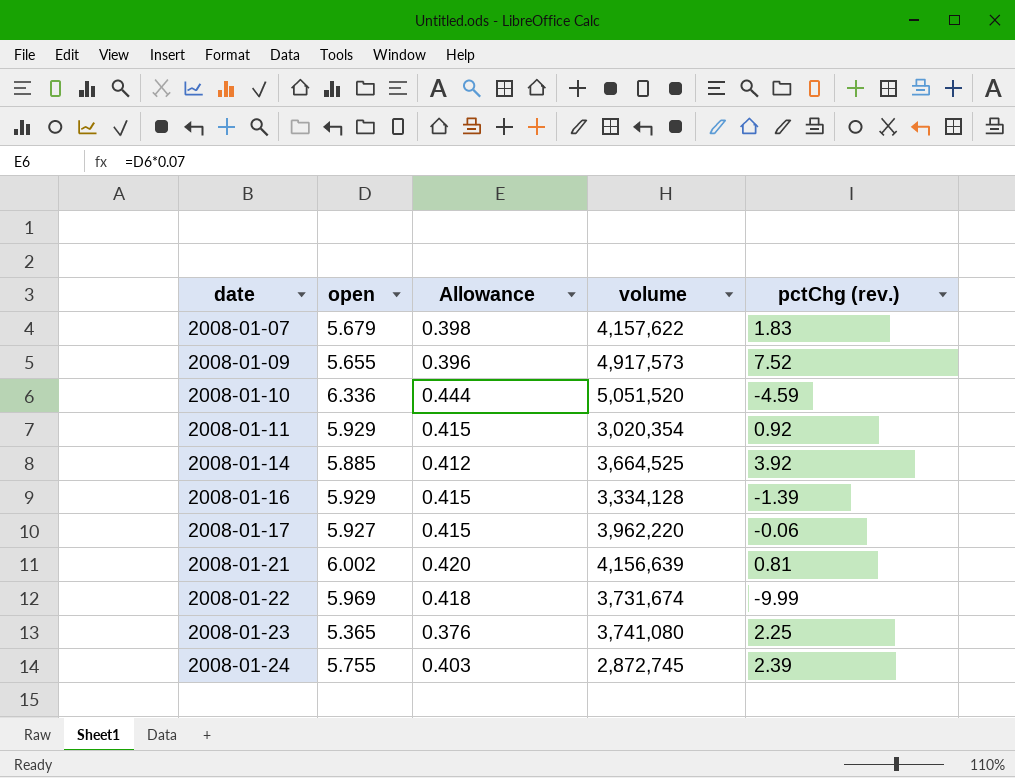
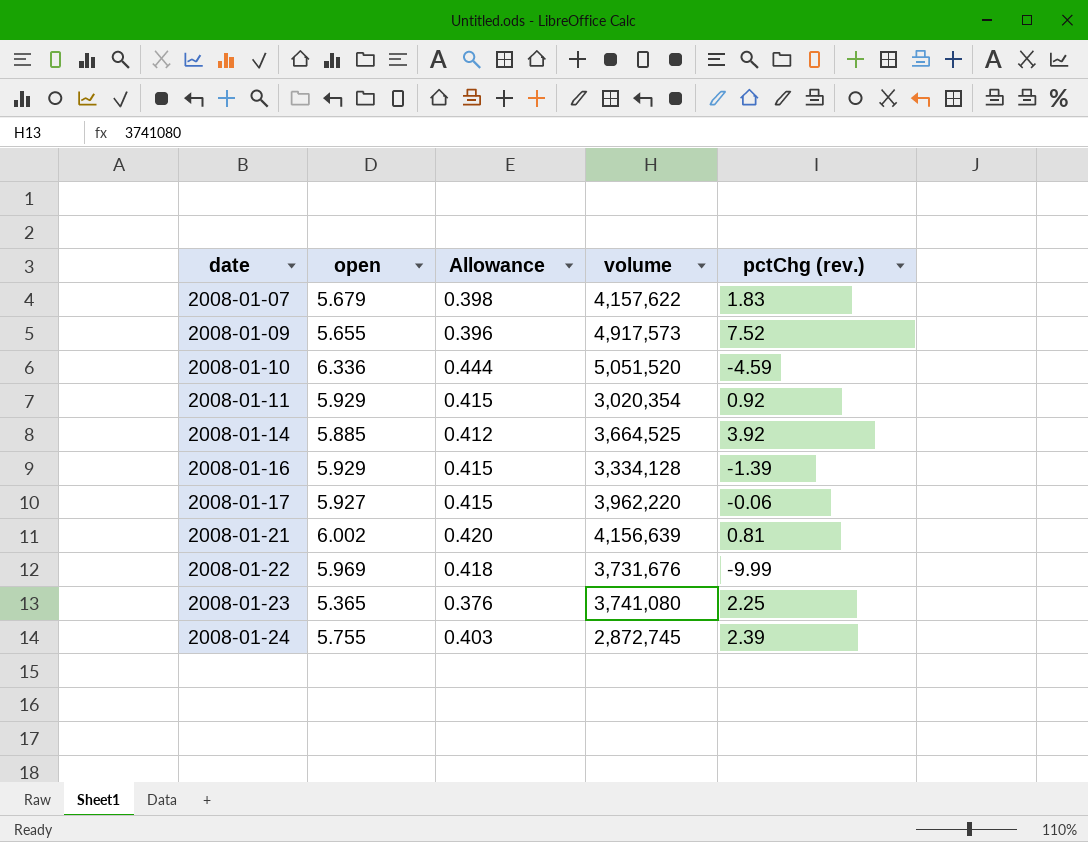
2008-01-22 | volume: 3,731,674 -> 3,731,676

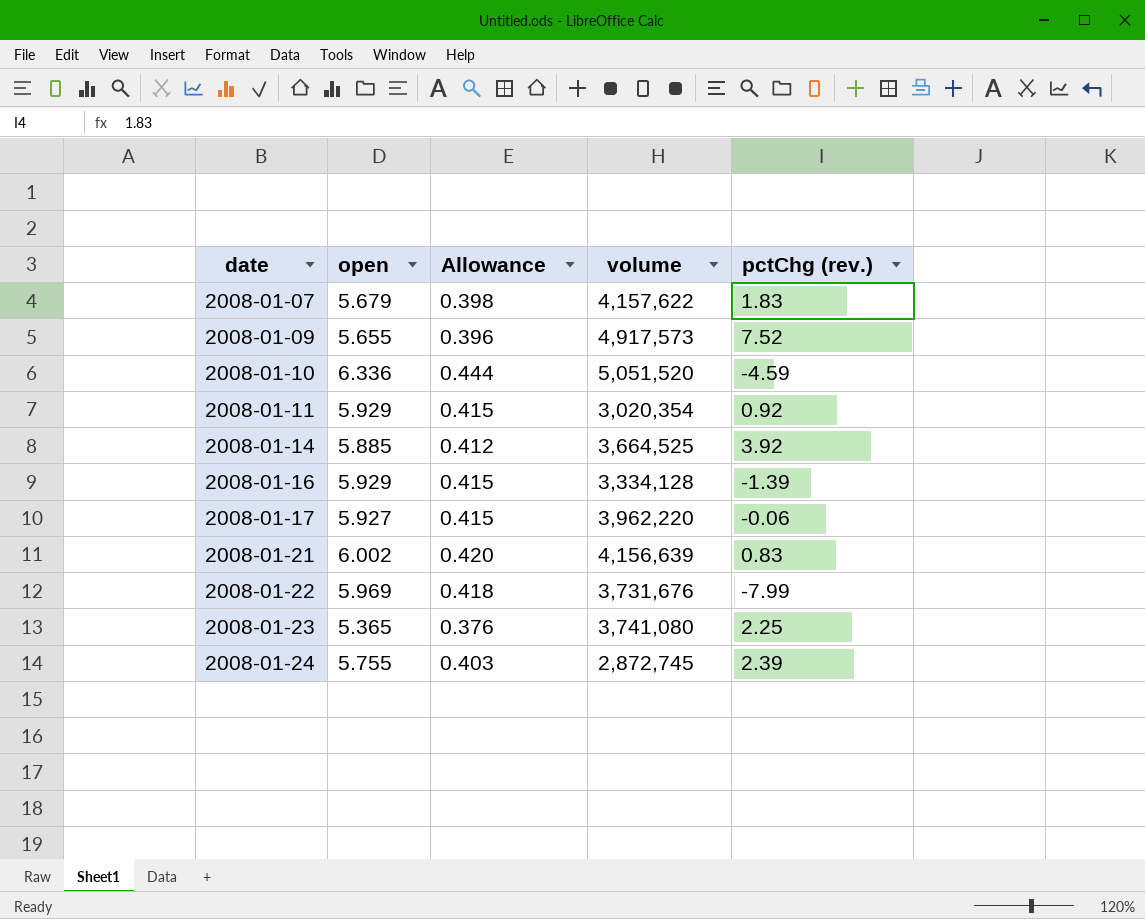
2008-01-21 | pctChg (rev.): 0.81 -> 0.83
2008-01-22 | pctChg (rev.): -9.99 -> -7.99

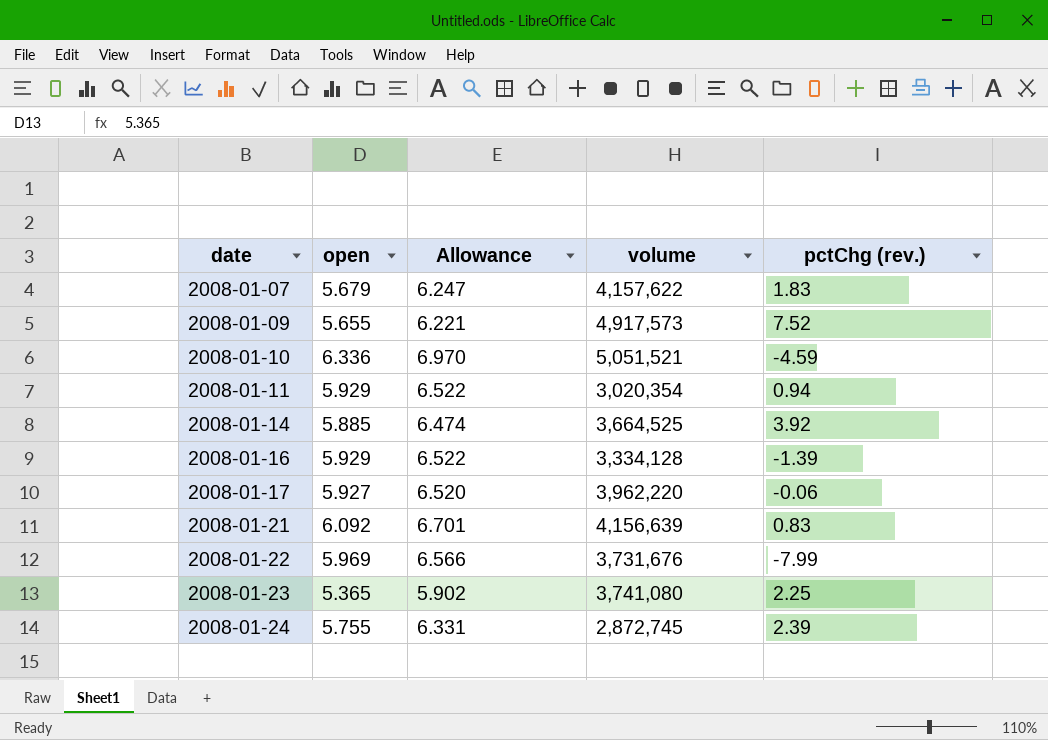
column Allowance | formula: [open] * 0.07 -> [open] * 1.1
2008-01-10 | volume: 5,051,520 -> 5,051,521
2008-01-11 | pctChg (rev.): 0.92 -> 0.94
2008-01-21 | open: 6.002 -> 6.092

